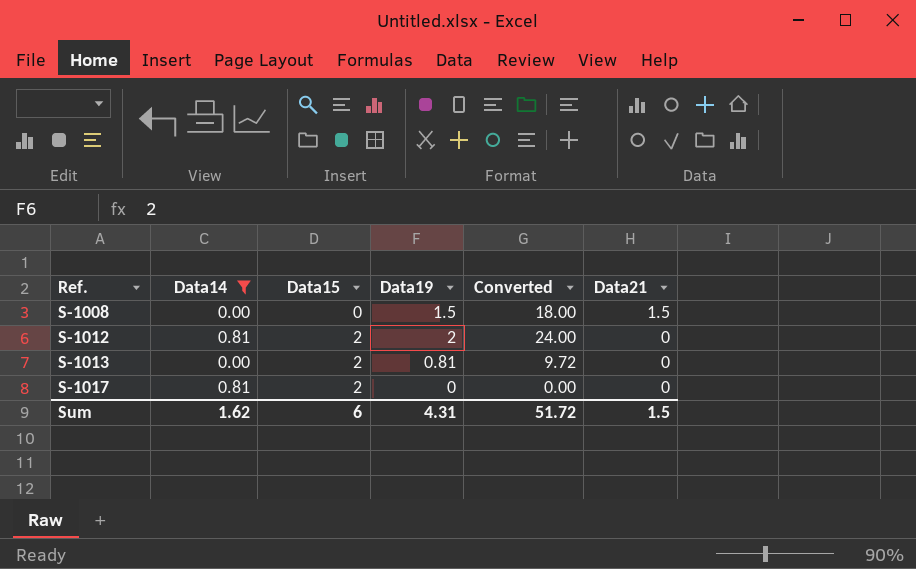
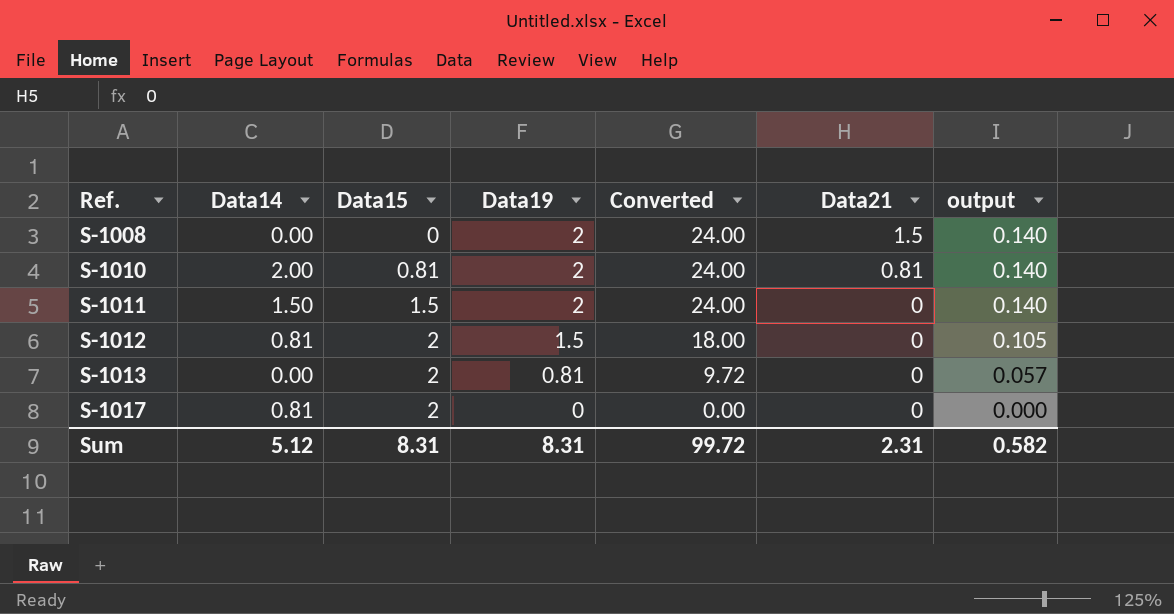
filter: Data14 <= 0.81 -> none
column output | formula: none -> [Data19] * 0.07
S-1008 | Data19: 1.5 -> 2
S-1008 | Converted: 18.00 -> 24.00
S-1012 | Data19: 2 -> 1.5
S-1012 | Converted: 24.00 -> 18.00
Sum | Data14: 1.62 -> 5.12
Sum | Data15: 6 -> 8.31
Sum | Data19: 4.31 -> 8.31
Sum | Converted: 51.72 -> 99.72
Sum | Data21: 1.5 -> 2.31

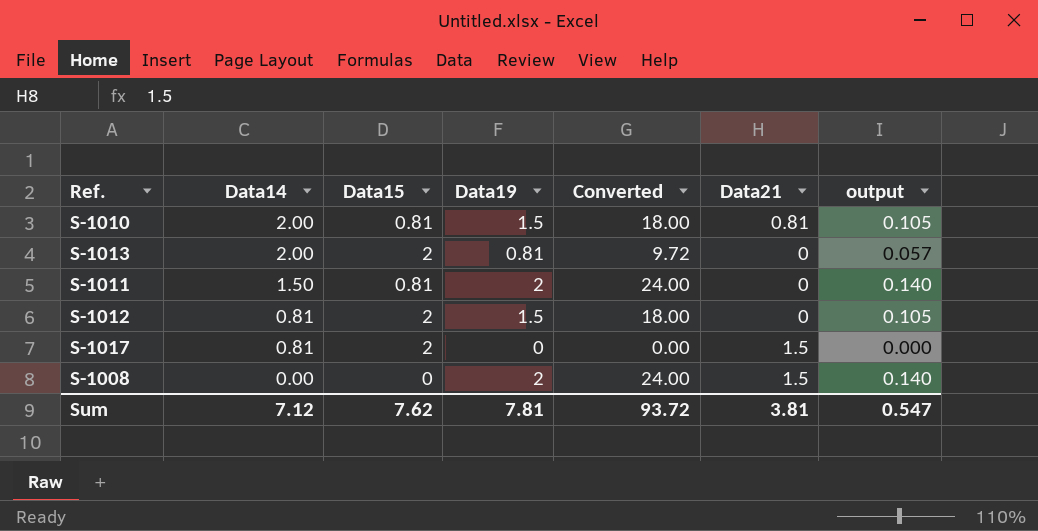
row order: Ref. ascending -> Data14 descending
S-1010 | Data19: 2 -> 1.5
S-1010 | Converted: 24.00 -> 18.00
S-1010 | output: 0.140 -> 0.105
S-1013 | Data14: 0.00 -> 2.00
S-1011 | Data15: 1.5 -> 0.81
S-1017 | Data21: 0 -> 1.5
Sum | Data14: 5.12 -> 7.12
Sum | Data15: 8.31 -> 7.62
Sum | Data19: 8.31 -> 7.81
Sum | Converted: 99.72 -> 93.72
Sum | Data21: 2.31 -> 3.81
Sum | output: 0.582 -> 0.547

